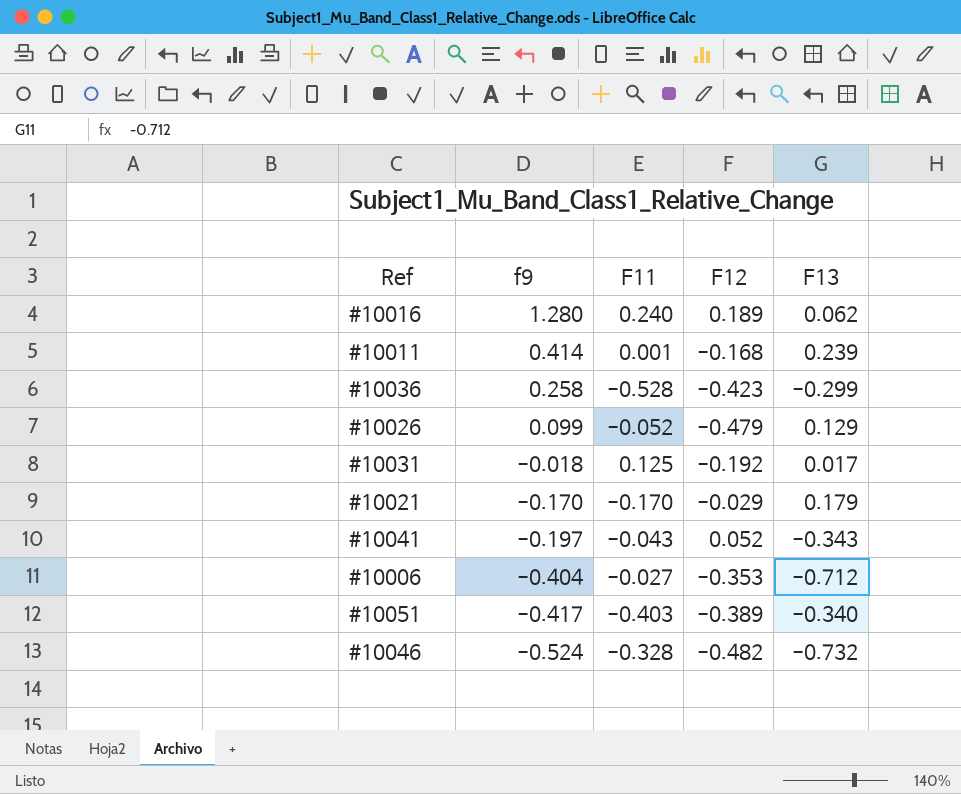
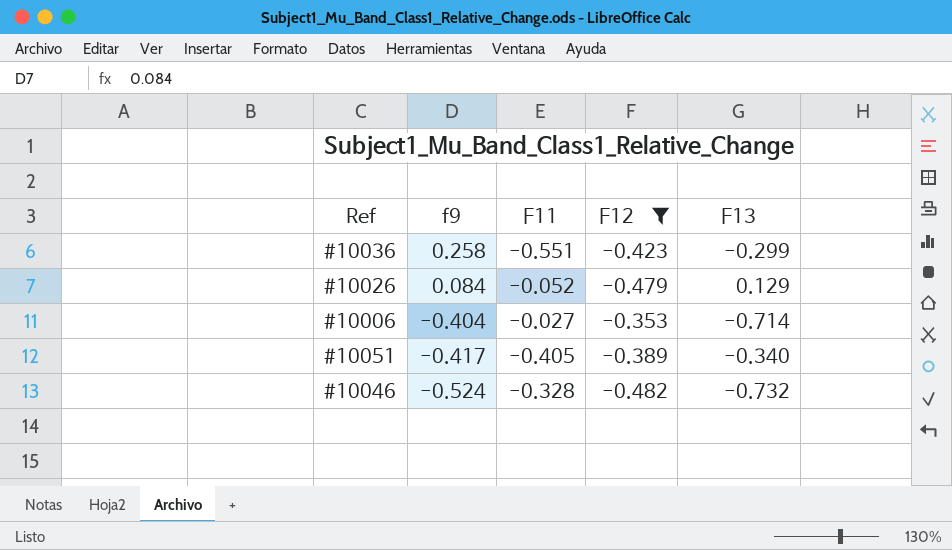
filter: none -> F12 <= -0.353
#10036 | F11: -0.528 -> -0.551
#10026 | f9: 0.099 -> 0.084
#10006 | F13: -0.712 -> -0.714
#10051 | F11: -0.403 -> -0.405

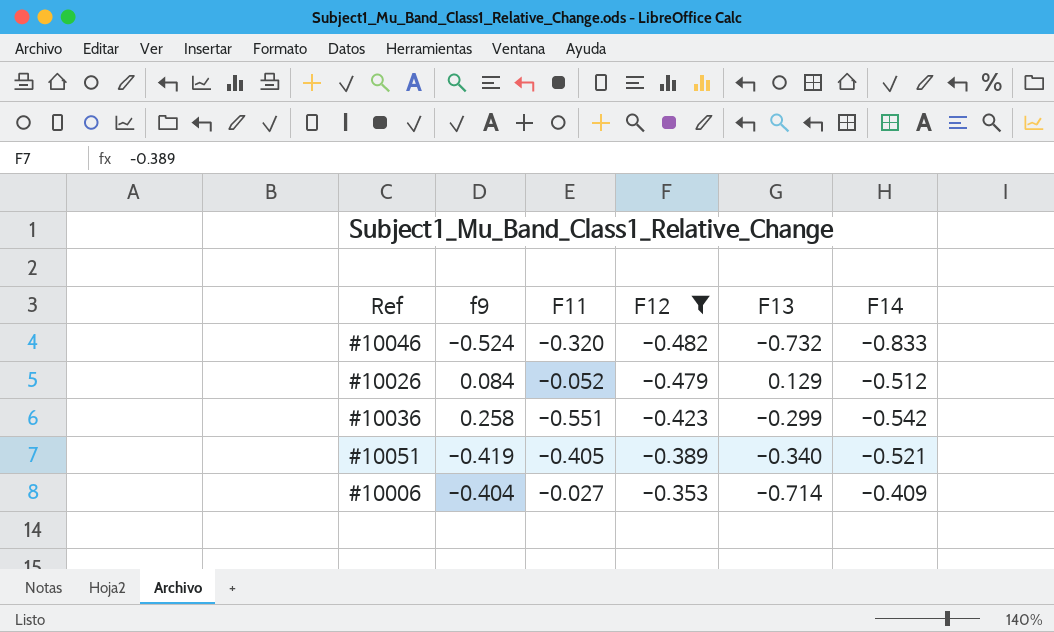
row order: f9 descending -> F12 ascending
column F14 | position: none -> 6
#10046 | F11: -0.328 -> -0.320
#10051 | f9: -0.417 -> -0.419

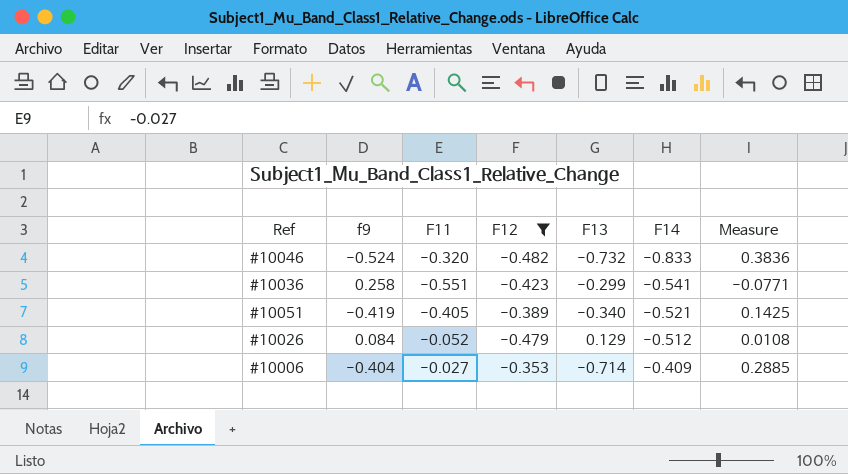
row order: F12 ascending -> F14 ascending
column Measure | formula: none -> [f9] * [F13]
#10036 | F14: -0.542 -> -0.541

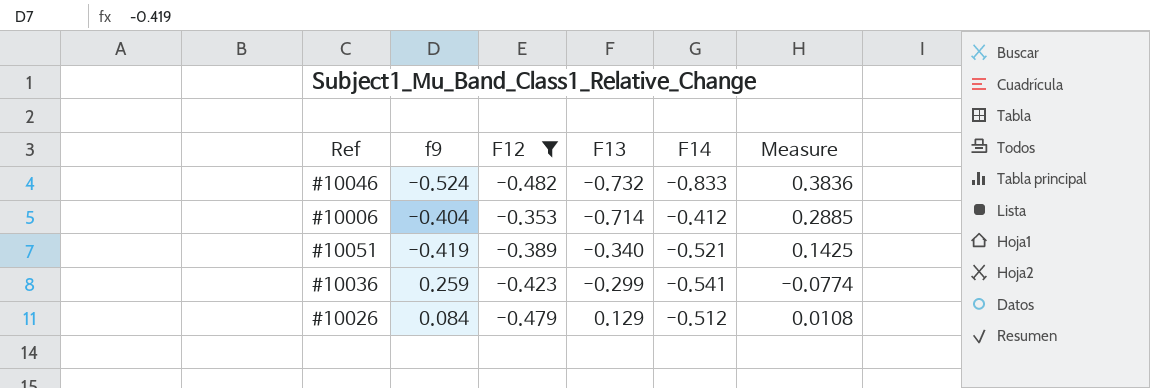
row order: F14 ascending -> F13 ascending
column F11 | position: 3 -> none
#10006 | F14: -0.409 -> -0.412
#10036 | f9: 0.258 -> 0.259
#10036 | Measure: -0.0771 -> -0.0774

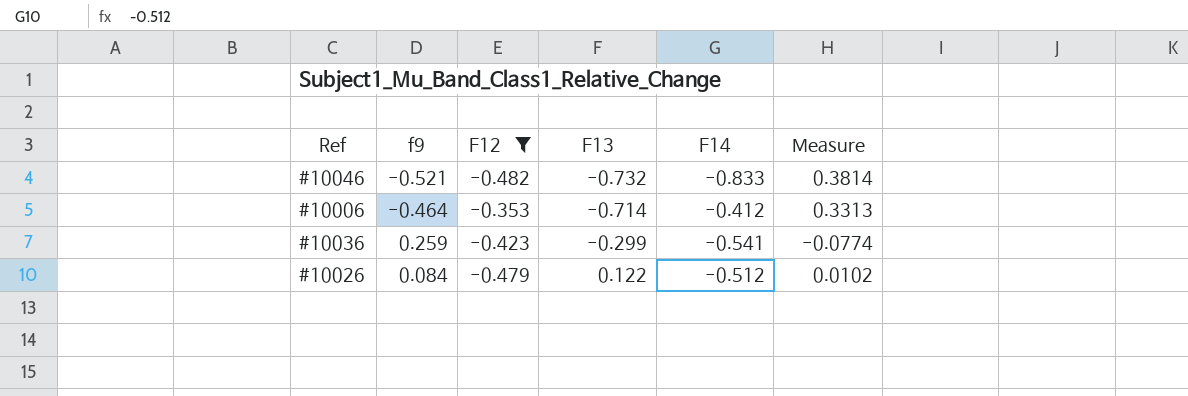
row #10051: -0.419 | -0.389 | -0.340 | -0.521 | 0.1425 -> none
#10046 | f9: -0.524 -> -0.521
#10046 | Measure: 0.3836 -> 0.3814
#10006 | f9: -0.404 -> -0.464
#10006 | Measure: 0.2885 -> 0.3313
#10026 | F13: 0.129 -> 0.122
#10026 | Measure: 0.0108 -> 0.0102

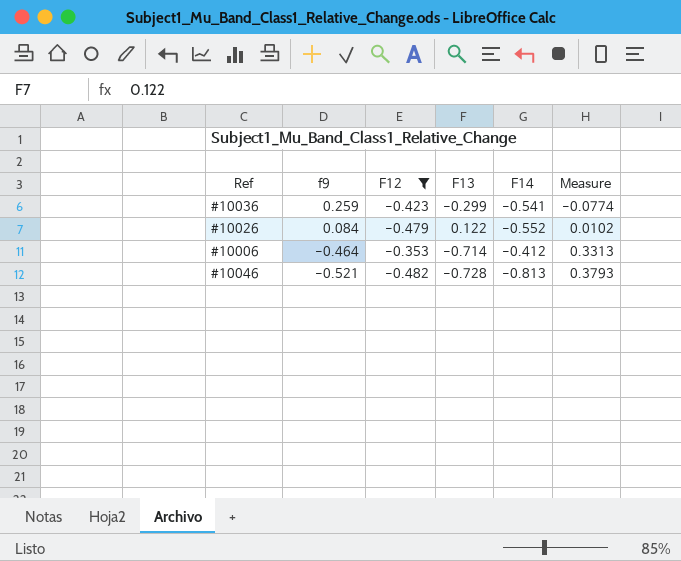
row order: F13 ascending -> f9 descending
#10026 | F14: -0.512 -> -0.552
#10046 | F13: -0.732 -> -0.728
#10046 | F14: -0.833 -> -0.813
#10046 | Measure: 0.3814 -> 0.3793

